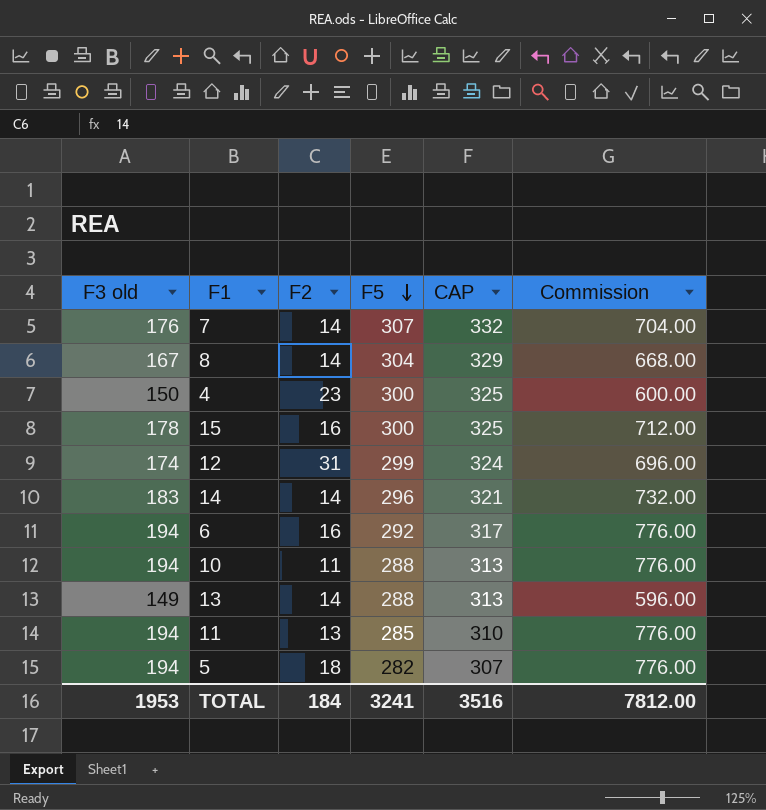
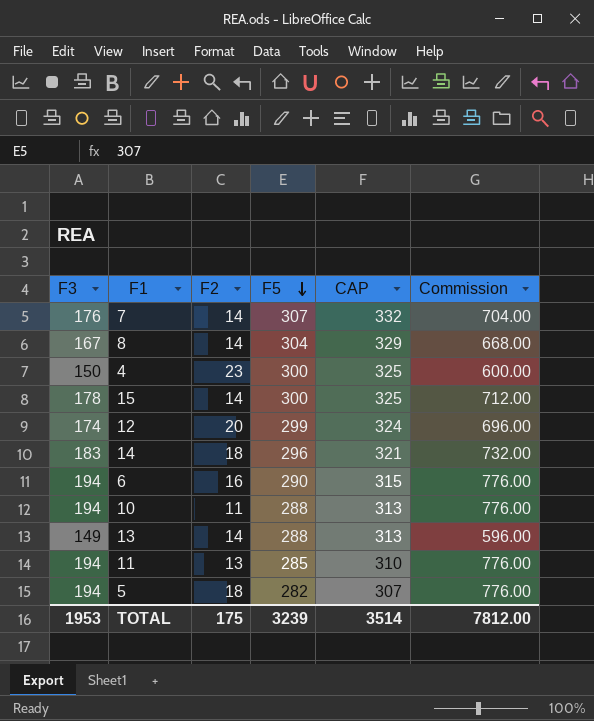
column name: F3 old -> F3
15 | F2: 16 -> 14
12 | F2: 31 -> 20
14 | F2: 14 -> 18
6 | F5: 292 -> 290
6 | CAP: 317 -> 315
TOTAL | F2: 184 -> 175
TOTAL | F5: 3241 -> 3239
TOTAL | CAP: 3516 -> 3514

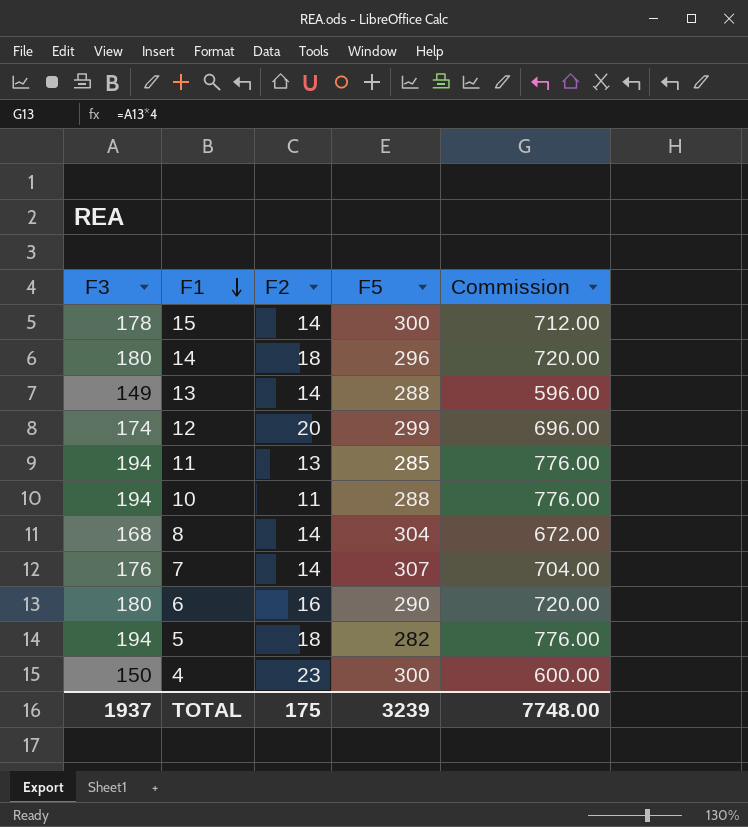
row order: F5 descending -> F1 descending
column CAP | formula: [F5] + 25 -> none
14 | F3: 183 -> 180
14 | Commission: 732.00 -> 720.00
8 | F3: 167 -> 168
8 | Commission: 668.00 -> 672.00
6 | F3: 194 -> 180
6 | Commission: 776.00 -> 720.00
TOTAL | F3: 1953 -> 1937
TOTAL | Commission: 7812.00 -> 7748.00

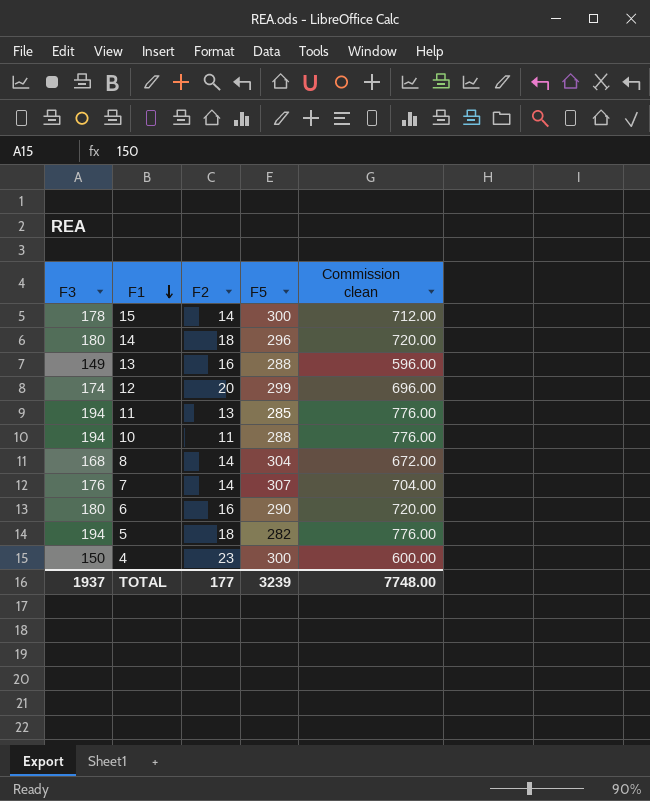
column name: Commission -> Commission clean
13 | F2: 14 -> 16
TOTAL | F2: 175 -> 177

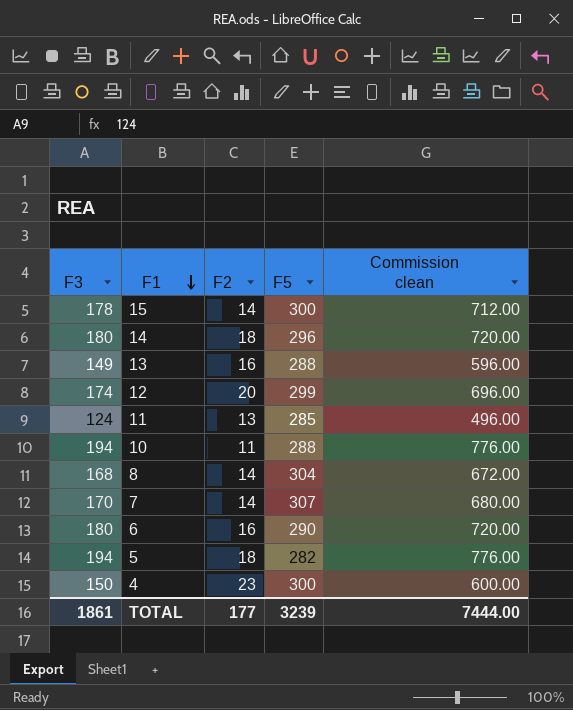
11 | F3: 194 -> 124
11 | Commission clean: 776.00 -> 496.00
7 | F3: 176 -> 170
7 | Commission clean: 704.00 -> 680.00
TOTAL | F3: 1937 -> 1861
TOTAL | Commission clean: 7748.00 -> 7444.00

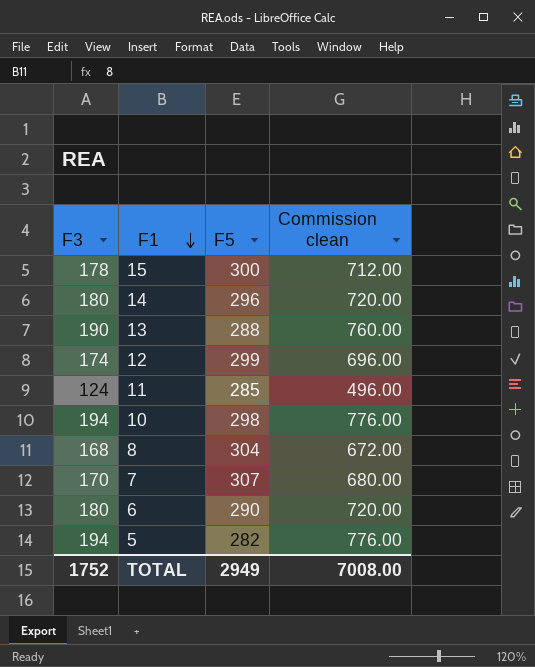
column F2 | position: 3 -> none
row 4: 150 | 23 | 300 | 600.00 -> none
13 | F3: 149 -> 190
13 | Commission clean: 596.00 -> 760.00
10 | F5: 288 -> 298
TOTAL | F3: 1861 -> 1752
TOTAL | F5: 3239 -> 2949
TOTAL | Commission clean: 7444.00 -> 7008.00

